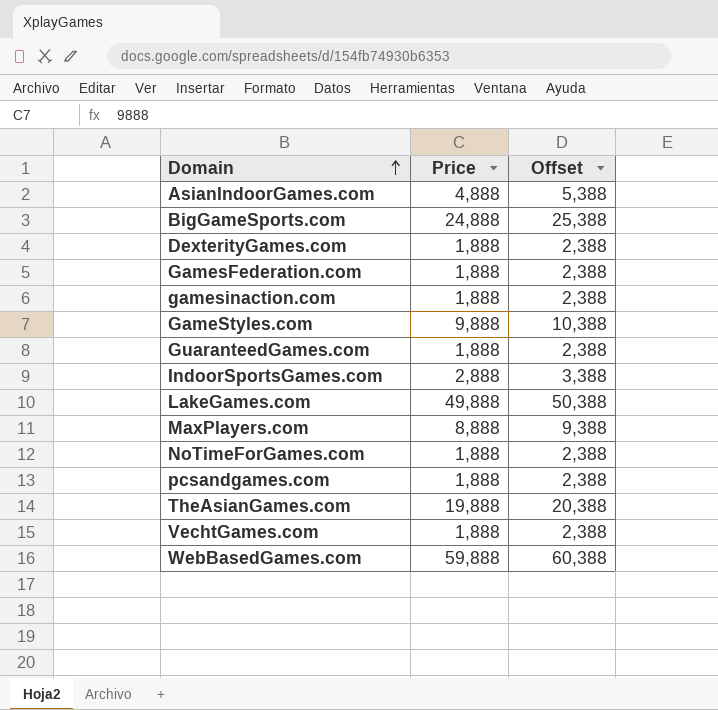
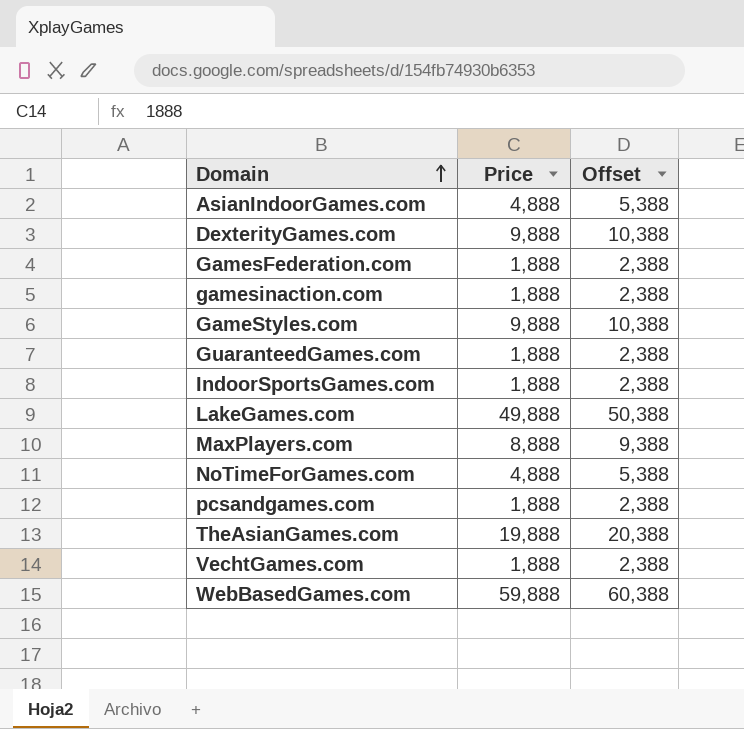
row BigGameSports.com: 24,888 | 25,388 -> none
DexterityGames.com | Price: 1,888 -> 9,888
DexterityGames.com | Offset: 2,388 -> 10,388
IndoorSportsGames.com | Price: 2,888 -> 1,888
IndoorSportsGames.com | Offset: 3,388 -> 2,388
NoTimeForGames.com | Price: 1,888 -> 4,888
NoTimeForGames.com | Offset: 2,388 -> 5,388

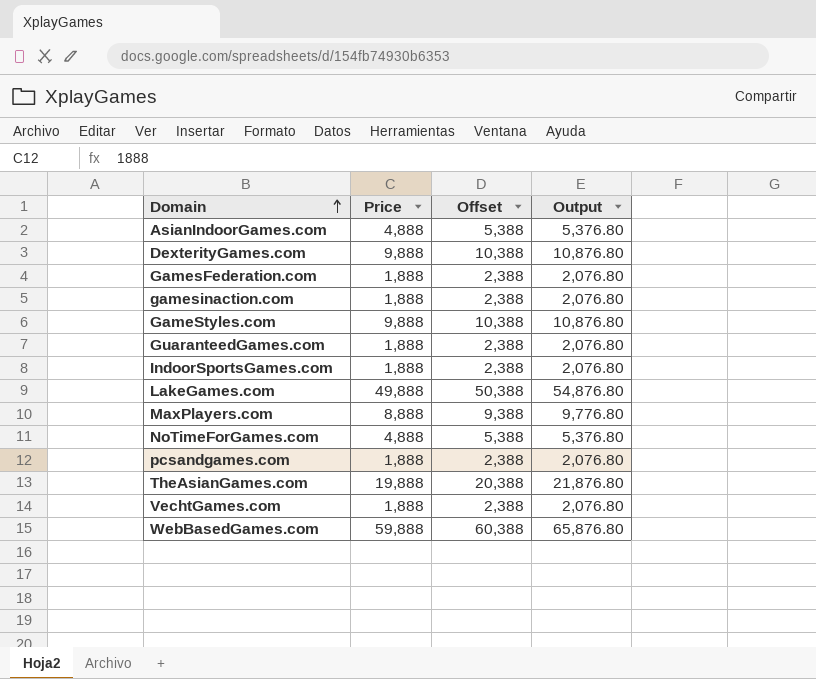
column Output | formula: none -> [Price] * 1.1

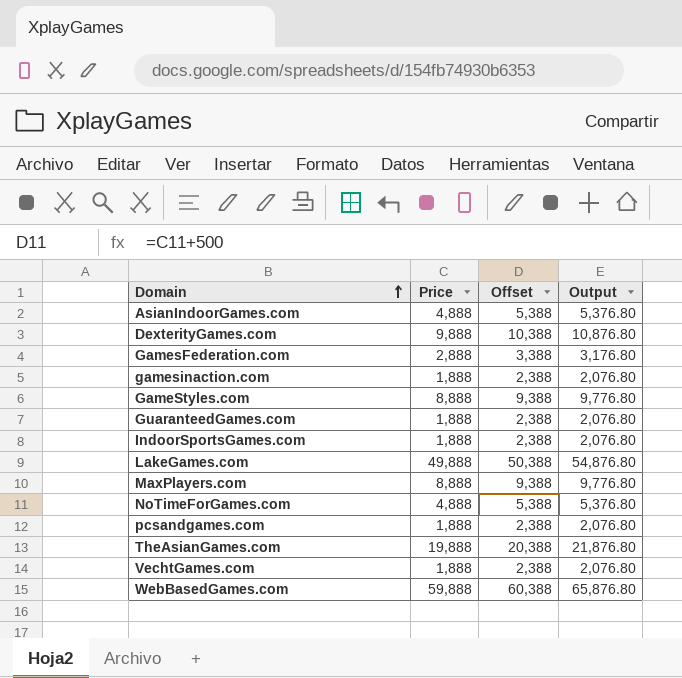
GamesFederation.com | Price: 1,888 -> 2,888
GamesFederation.com | Offset: 2,388 -> 3,388
GamesFederation.com | Output: 2,076.80 -> 3,176.80
GameStyles.com | Price: 9,888 -> 8,888
GameStyles.com | Offset: 10,388 -> 9,388
GameStyles.com | Output: 10,876.80 -> 9,776.80

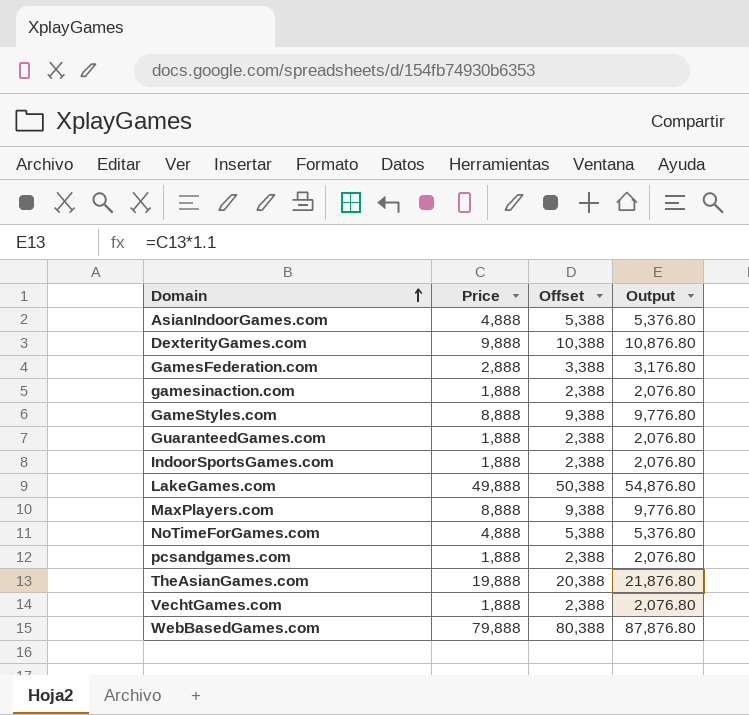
WebBasedGames.com | Price: 59,888 -> 79,888
WebBasedGames.com | Offset: 60,388 -> 80,388
WebBasedGames.com | Output: 65,876.80 -> 87,876.80

